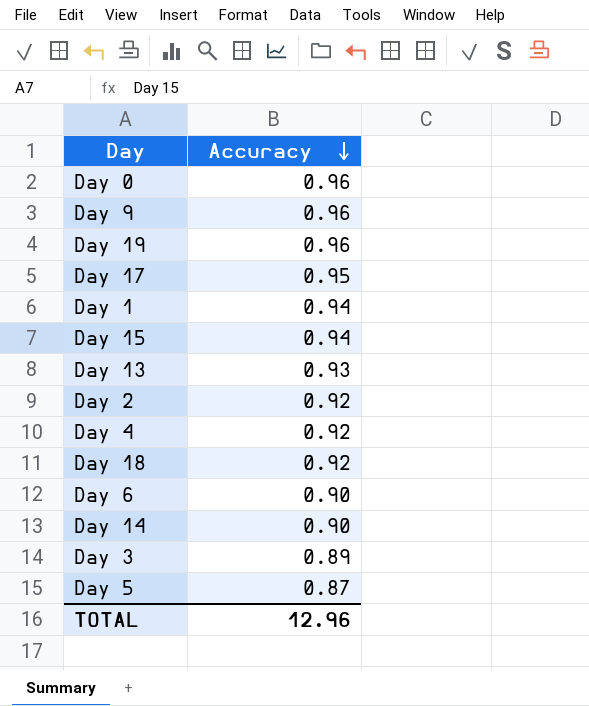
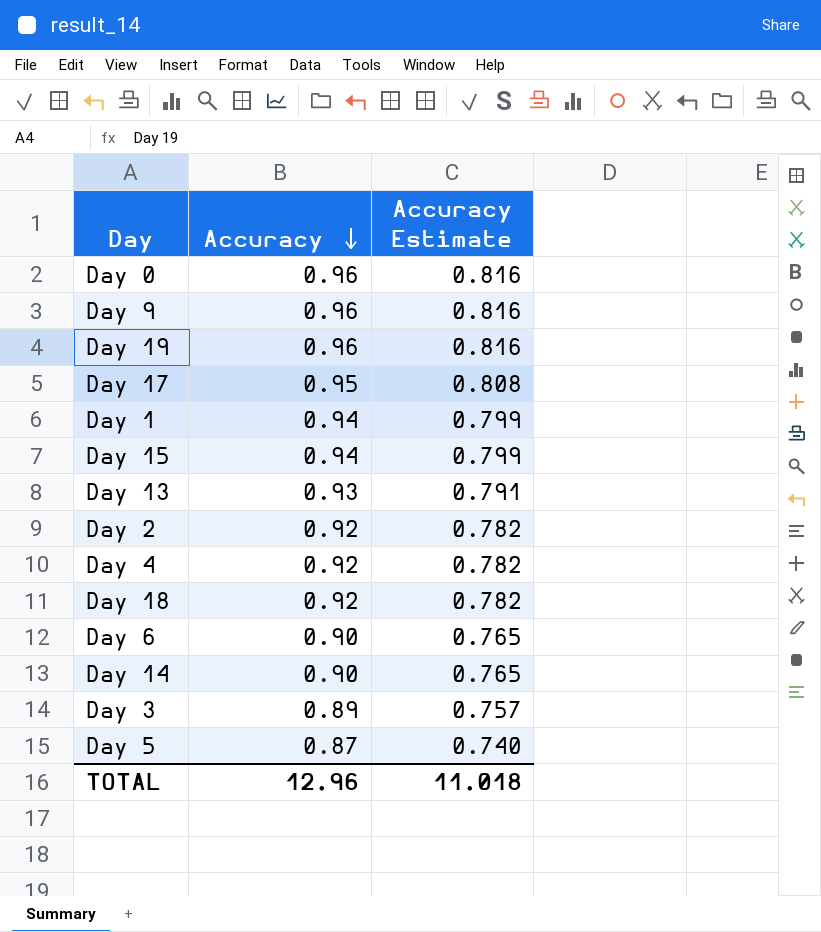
column Accuracy Estimate | formula: none -> [Accuracy] * 0.85

